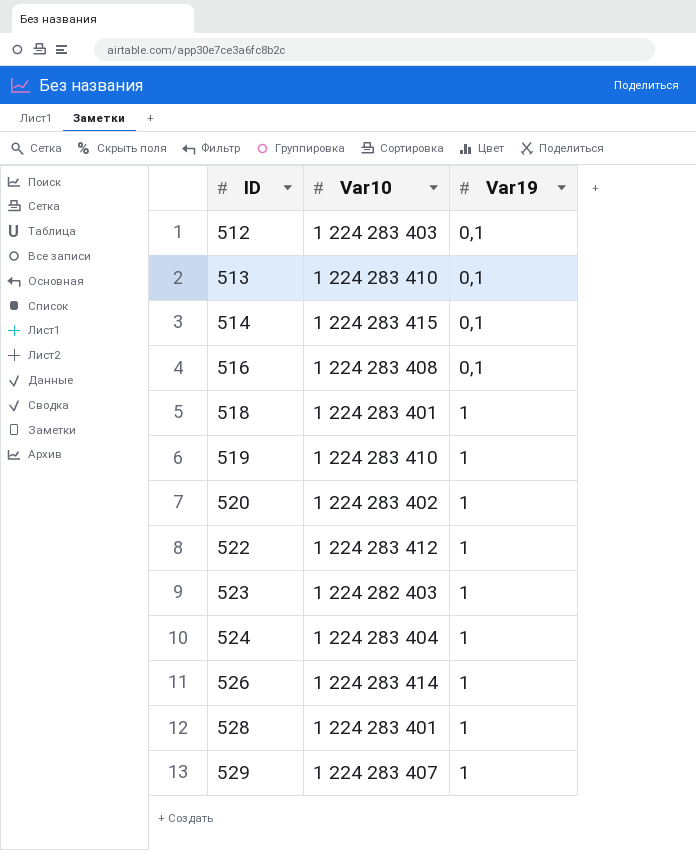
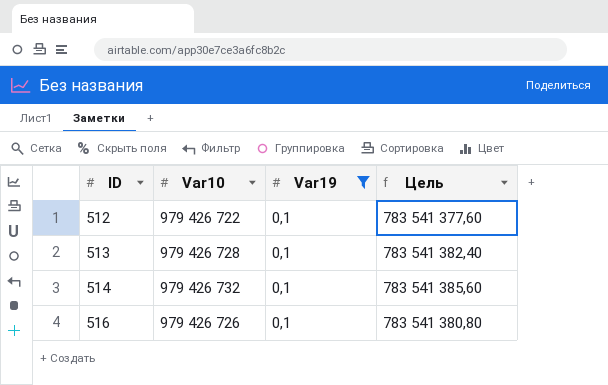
filter: none -> Var19 = 0,1
column Цель | formula: none -> [Var10] * 0,8
512 | Var10: 1 224 283 403 -> 979 426 722
513 | Var10: 1 224 283 410 -> 979 426 728
514 | Var10: 1 224 283 415 -> 979 426 732
516 | Var10: 1 224 283 408 -> 979 426 726

